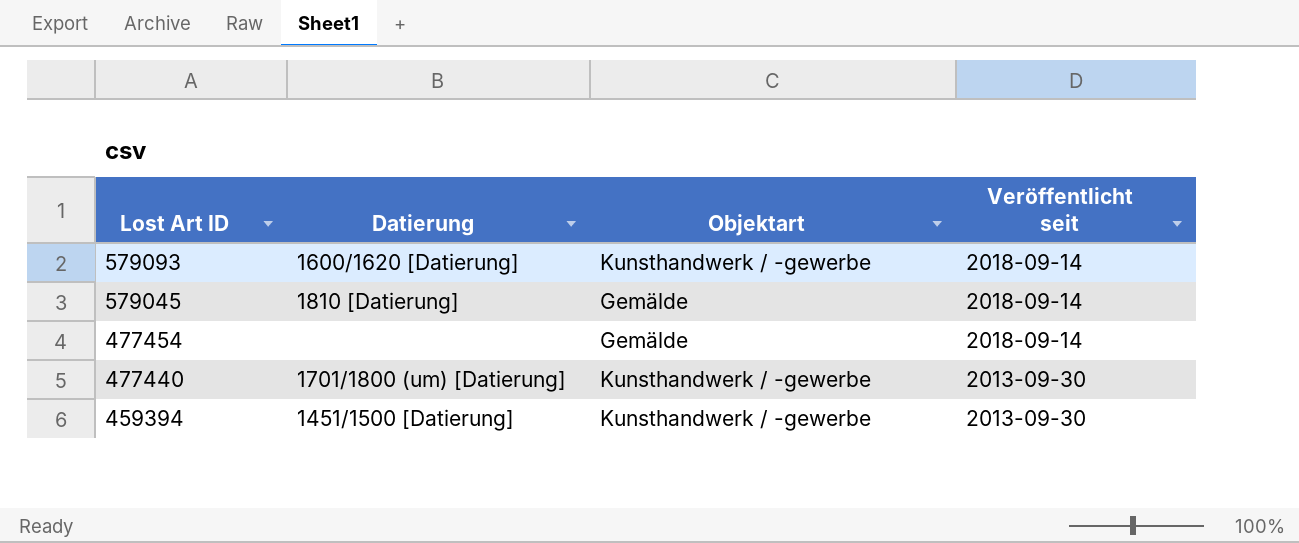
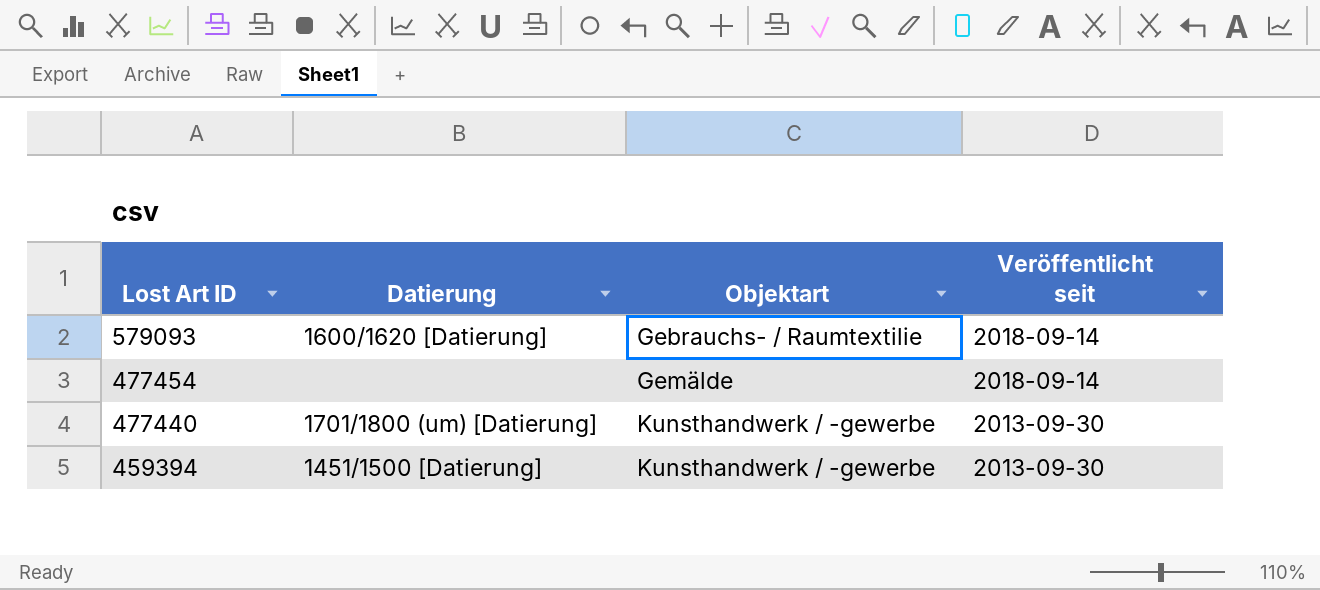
row 579045: 1810 [Datierung] | Gemälde | 2018-09-14 -> none
579093 | Objektart: Kunsthandwerk / -gewerbe -> Gebrauchs- / Raumtextilie

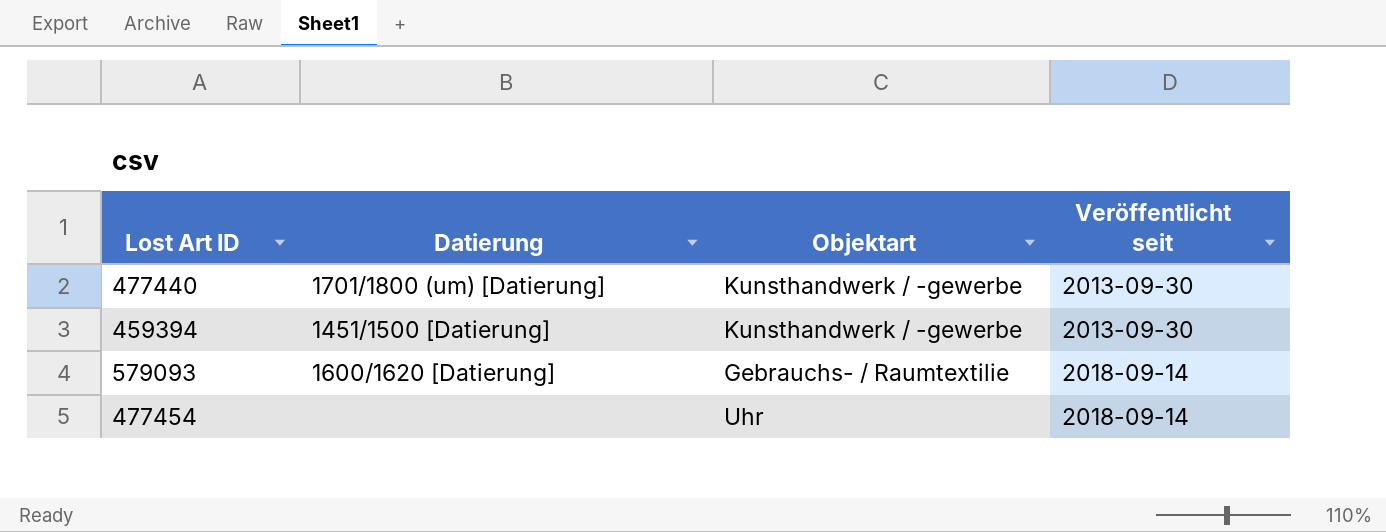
row order: Lost Art ID descending -> Veröffentlicht seit ascending
477454 | Objektart: Gemälde -> Uhr

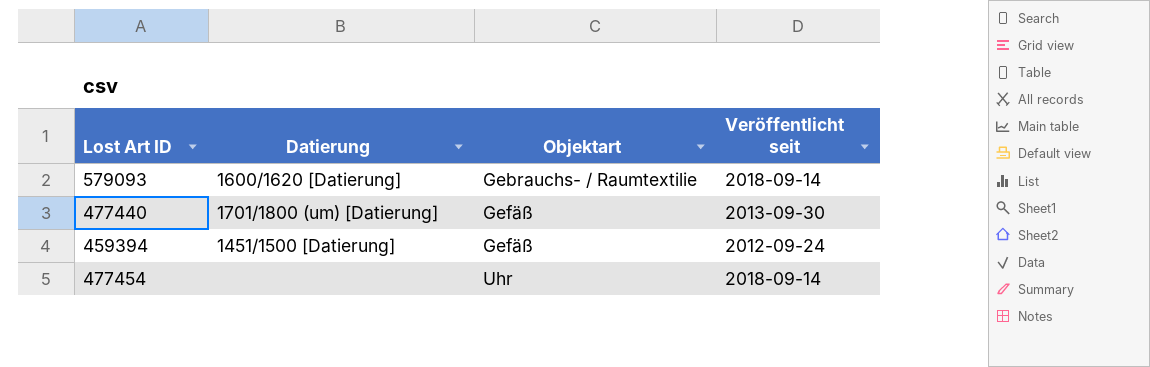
row order: Veröffentlicht seit ascending -> Objektart ascending
477440 | Objektart: Kunsthandwerk / -gewerbe -> Gefäß
459394 | Objektart: Kunsthandwerk / -gewerbe -> Gefäß
459394 | Veröffentlicht seit: 2013-09-30 -> 2012-09-24

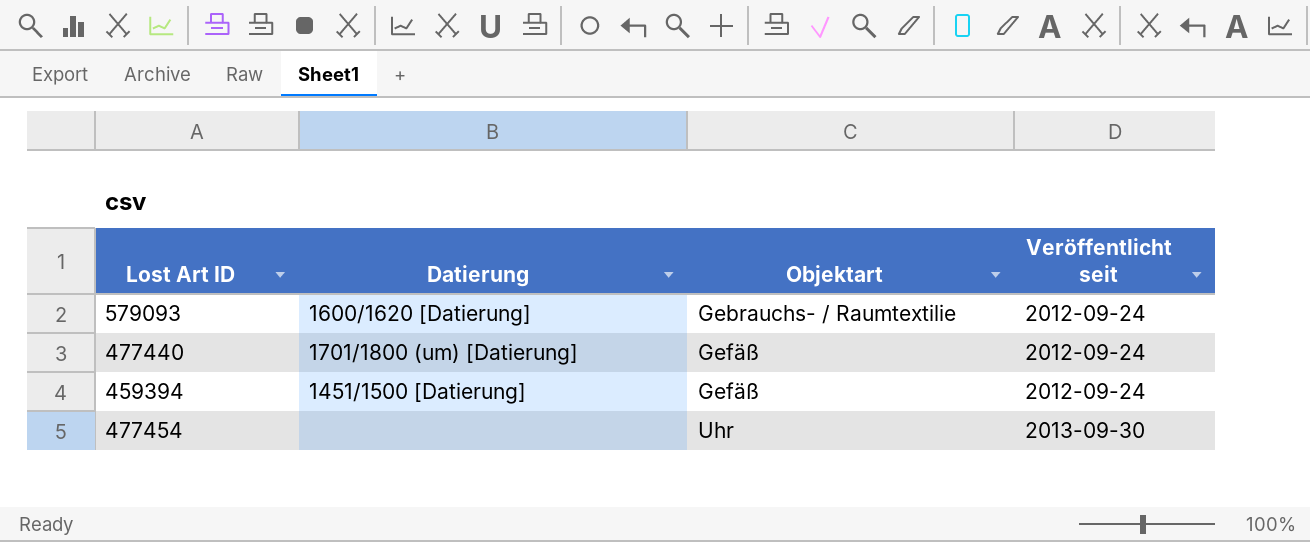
579093 | Veröffentlicht seit: 2018-09-14 -> 2012-09-24
477440 | Veröffentlicht seit: 2013-09-30 -> 2012-09-24
477454 | Veröffentlicht seit: 2018-09-14 -> 2013-09-30

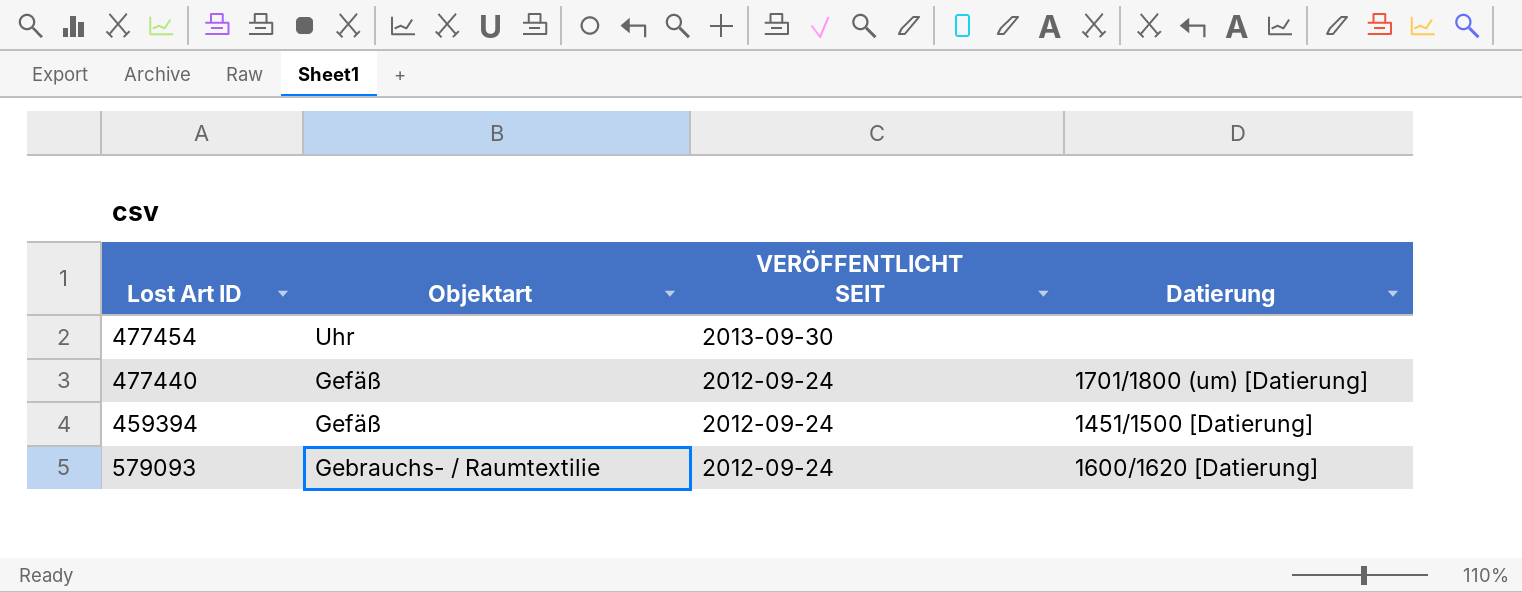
row order: Objektart ascending -> Objektart descending
column name: Veröffentlicht seit -> VERÖFFENTLICHT SEIT
column Datierung | position: 2 -> 4

